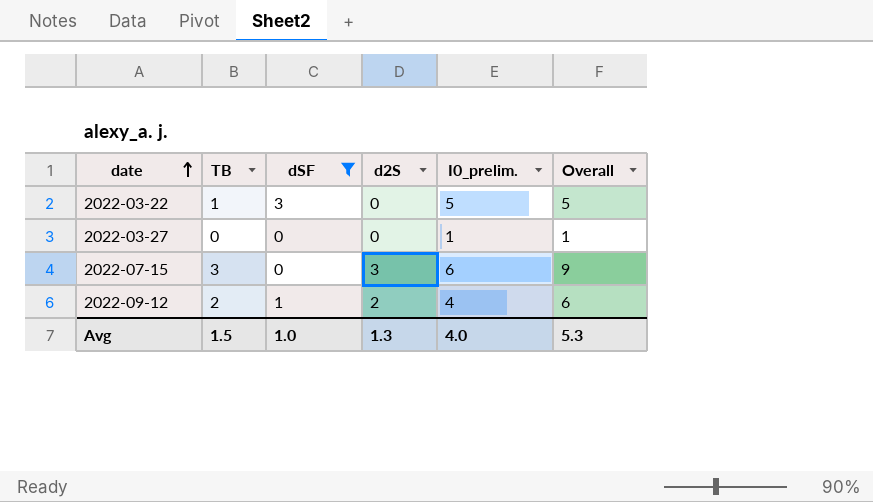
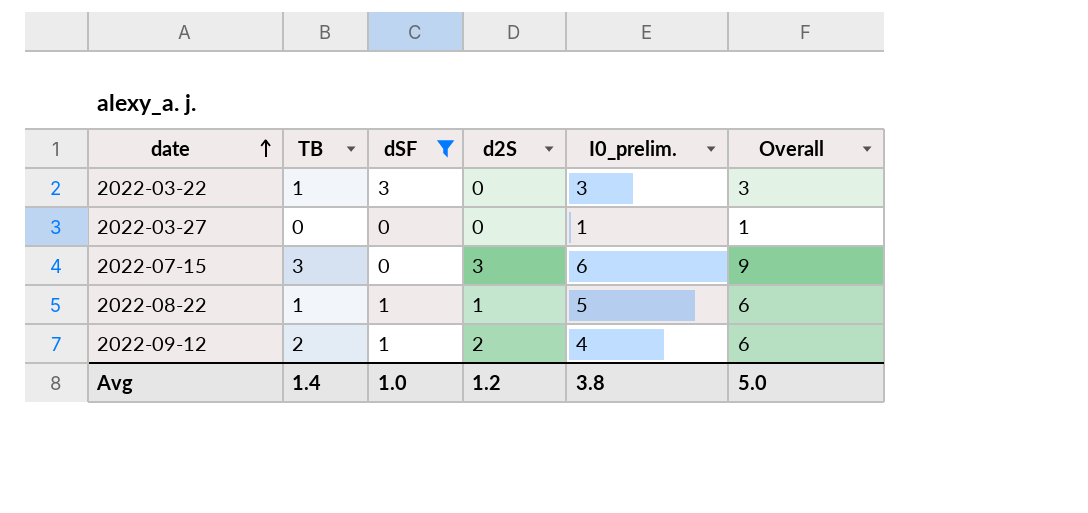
2022-03-22 | I0_prelim.: 5 -> 3
2022-03-22 | Overall: 5 -> 3
row 2022-08-22: none -> 1 | 1 | 1 | 5 | 6
Avg | TB: 1.5 -> 1.4
Avg | d2S: 1.3 -> 1.2
Avg | I0_prelim.: 4.0 -> 3.8
Avg | Overall: 5.3 -> 5.0

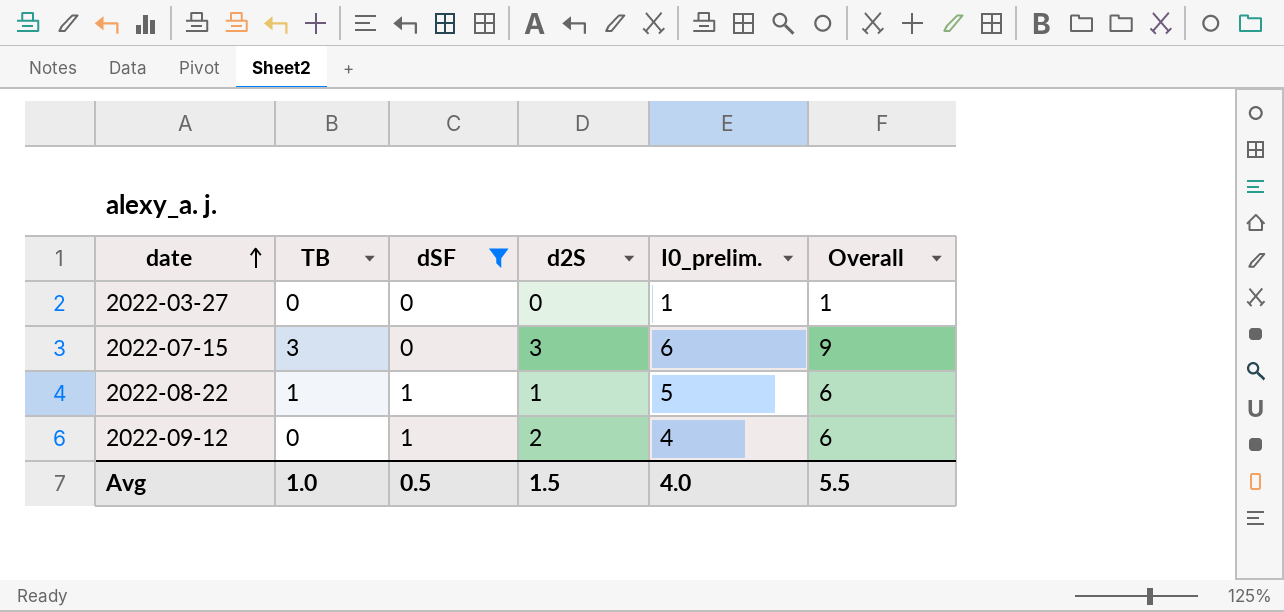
row 2022-03-22: 1 | 3 | 0 | 3 | 3 -> none
2022-09-12 | TB: 2 -> 0
Avg | TB: 1.4 -> 1.0
Avg | dSF: 1.0 -> 0.5
Avg | d2S: 1.2 -> 1.5
Avg | I0_prelim.: 3.8 -> 4.0
Avg | Overall: 5.0 -> 5.5

